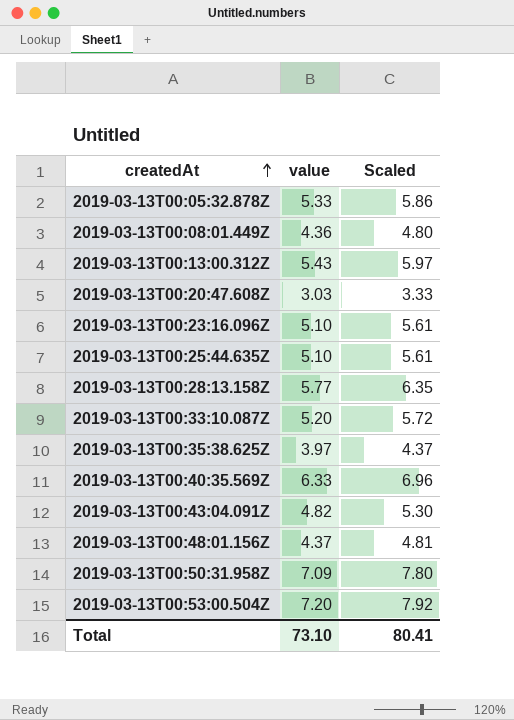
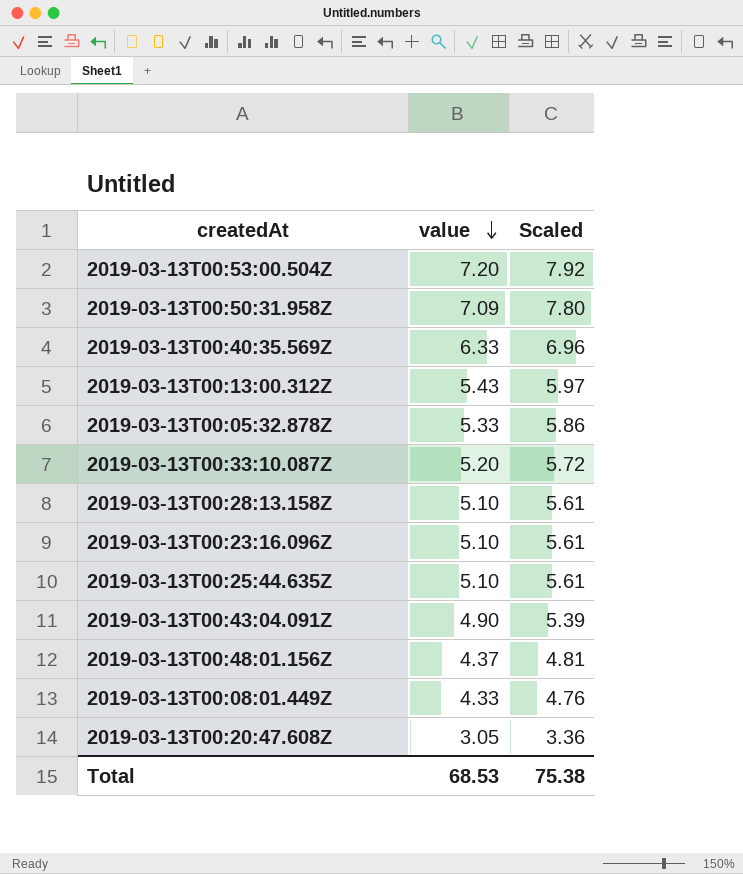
row order: createdAt ascending -> value descending
row 2019-03-13T00:35:38.625Z: 3.97 | 4.37 -> none
2019-03-13T00:28:13.158Z | value: 5.77 -> 5.10
2019-03-13T00:28:13.158Z | Scaled: 6.35 -> 5.61
2019-03-13T00:43:04.091Z | value: 4.82 -> 4.90
2019-03-13T00:43:04.091Z | Scaled: 5.30 -> 5.39
2019-03-13T00:08:01.449Z | value: 4.36 -> 4.33
2019-03-13T00:08:01.449Z | Scaled: 4.80 -> 4.76
2019-03-13T00:20:47.608Z | value: 3.03 -> 3.05
2019-03-13T00:20:47.608Z | Scaled: 3.33 -> 3.36
Total | value: 73.10 -> 68.53
Total | Scaled: 80.41 -> 75.38

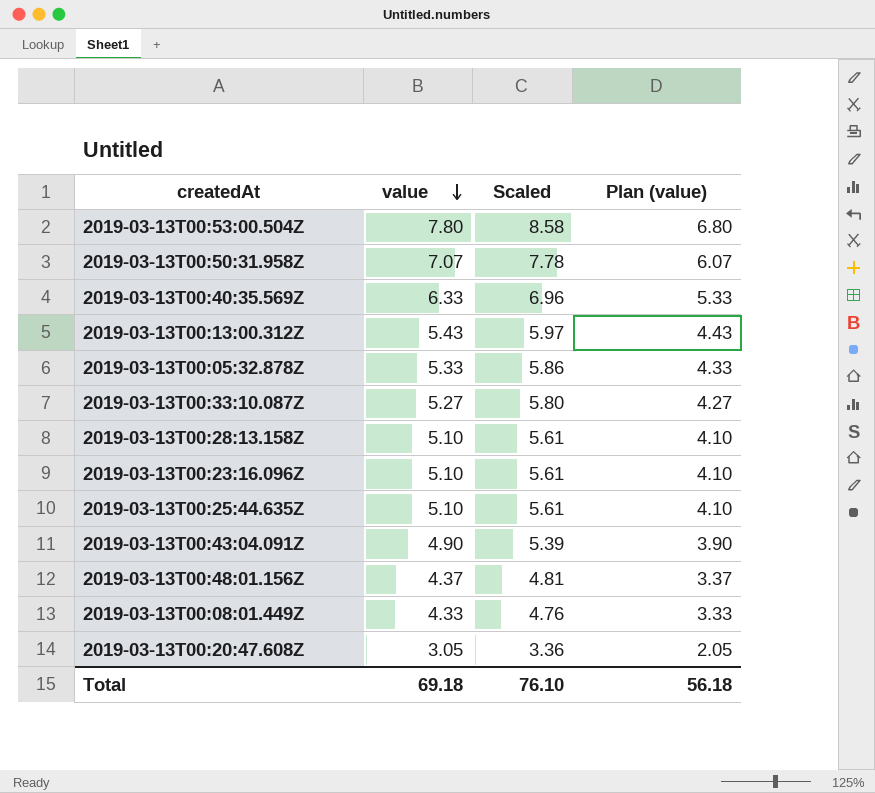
column Plan (value) | formula: none -> [value] - 1
2019-03-13T00:53:00.504Z | value: 7.20 -> 7.80
2019-03-13T00:53:00.504Z | Scaled: 7.92 -> 8.58
2019-03-13T00:50:31.958Z | value: 7.09 -> 7.07
2019-03-13T00:50:31.958Z | Scaled: 7.80 -> 7.78
2019-03-13T00:33:10.087Z | value: 5.20 -> 5.27
2019-03-13T00:33:10.087Z | Scaled: 5.72 -> 5.80
Total | value: 68.53 -> 69.18
Total | Scaled: 75.38 -> 76.10

